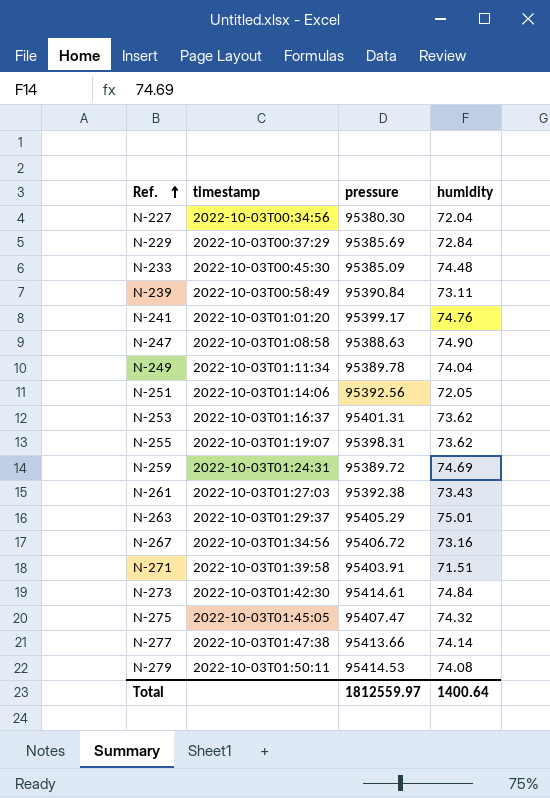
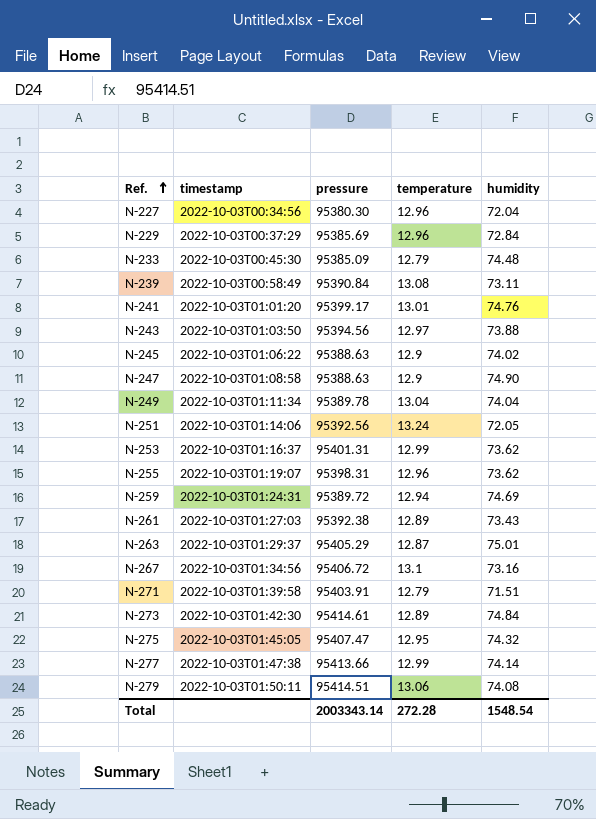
column temperature | position: none -> 4
row N-243: none -> 2022-10-03T01:03:50 | 95394.56 | 12.97 | 73.88
row N-245: none -> 2022-10-03T01:06:22 | 95388.63 | 12.9 | 74.02
N-279 | pressure: 95414.53 -> 95414.51
Total | pressure: 1812559.97 -> 2003343.14
Total | humidity: 1400.64 -> 1548.54

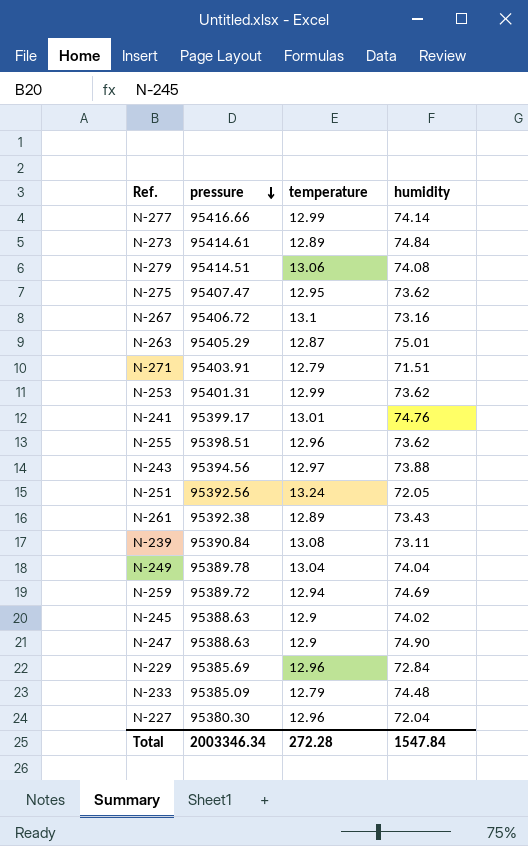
row order: Ref. ascending -> pressure descending
column timestamp | position: 2 -> none
N-277 | pressure: 95413.66 -> 95416.66
N-275 | humidity: 74.32 -> 73.62
N-255 | pressure: 95398.31 -> 95398.51
Total | pressure: 2003343.14 -> 2003346.34
Total | humidity: 1548.54 -> 1547.84

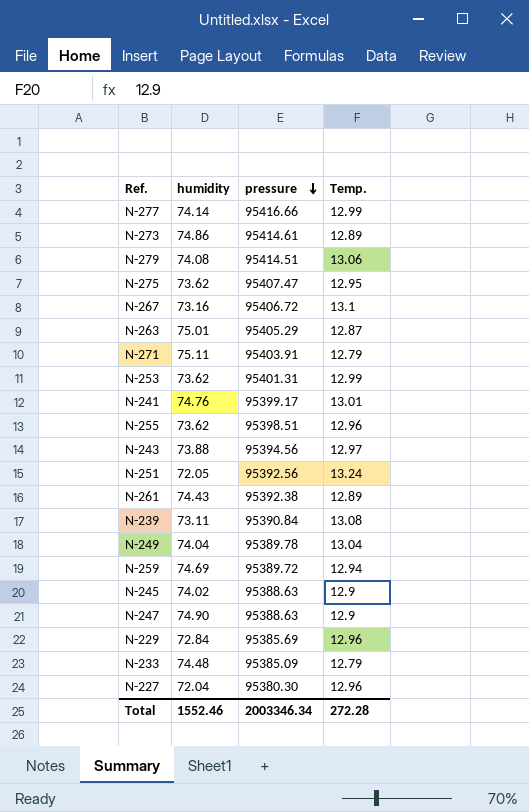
column humidity | position: 4 -> 2
column name: temperature -> Temp.
N-273 | humidity: 74.84 -> 74.86
N-271 | humidity: 71.51 -> 75.11
N-261 | humidity: 73.43 -> 74.43
Total | humidity: 1547.84 -> 1552.46

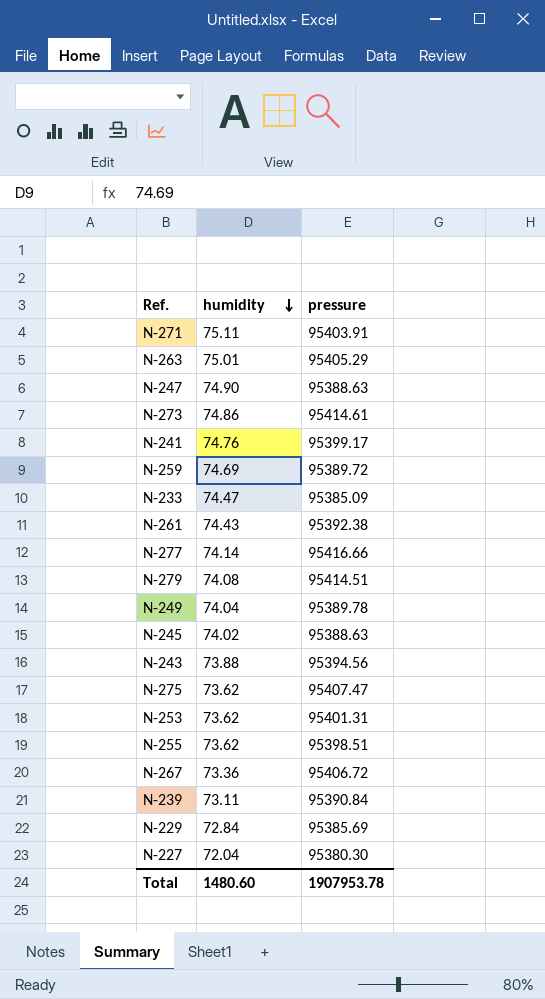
row order: pressure descending -> humidity descending
column Temp. | position: 4 -> none
row N-251: 72.05 | 95392.56 | 13.24 -> none
N-233 | humidity: 74.48 -> 74.47
N-267 | humidity: 73.16 -> 73.36
Total | humidity: 1552.46 -> 1480.60
Total | pressure: 2003346.34 -> 1907953.78

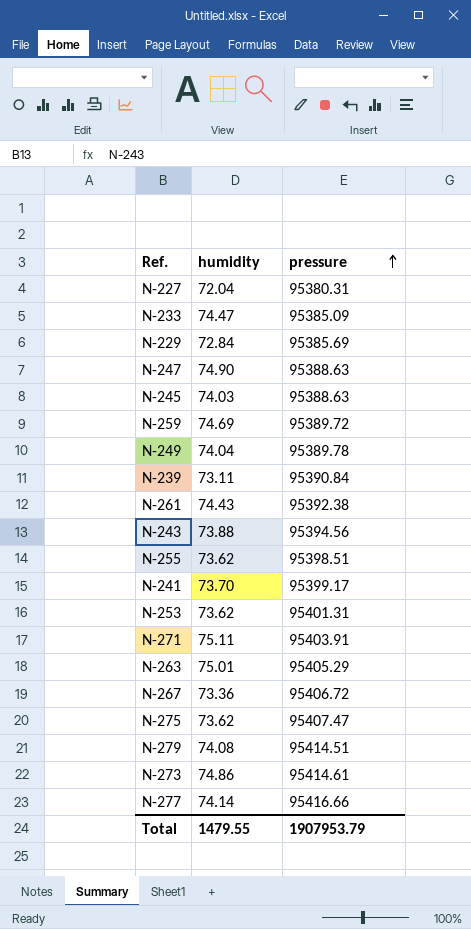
row order: humidity descending -> pressure ascending
N-227 | pressure: 95380.30 -> 95380.31
N-245 | humidity: 74.02 -> 74.03
N-241 | humidity: 74.76 -> 73.70
Total | humidity: 1480.60 -> 1479.55
Total | pressure: 1907953.78 -> 1907953.79

